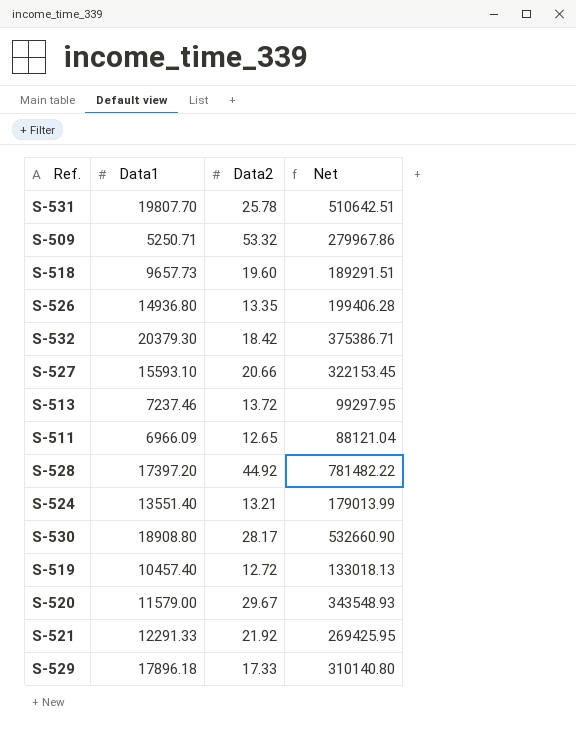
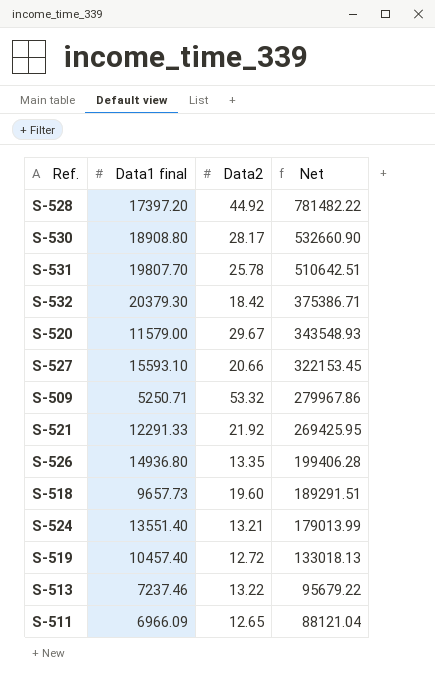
row order: none -> Net descending
column name: Data1 -> Data1 final
row S-529: 17896.18 | 17.33 | 310140.80 -> none
S-513 | Data2: 13.72 -> 13.22
S-513 | Net: 99297.95 -> 95679.22

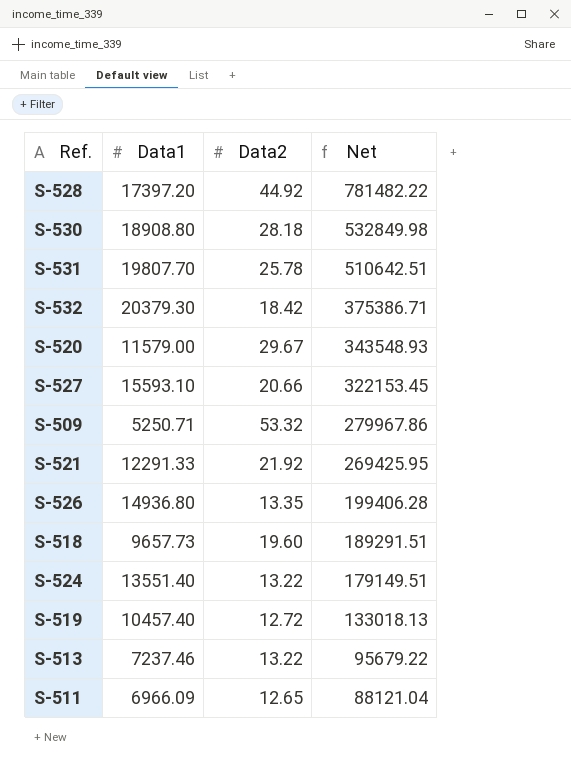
column name: Data1 final -> Data1
S-530 | Data2: 28.17 -> 28.18
S-530 | Net: 532660.90 -> 532849.98
S-524 | Data2: 13.21 -> 13.22
S-524 | Net: 179013.99 -> 179149.51

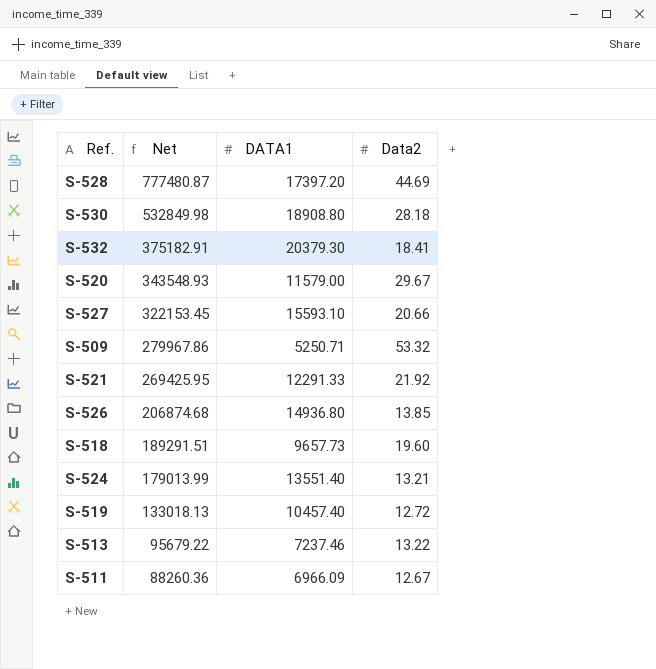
column Net | position: 4 -> 2
column name: Data1 -> DATA1
row S-531: 19807.70 | 25.78 | 510642.51 -> none
S-528 | Net: 781482.22 -> 777480.87
S-528 | Data2: 44.92 -> 44.69
S-532 | Net: 375386.71 -> 375182.91
S-532 | Data2: 18.42 -> 18.41
S-526 | Net: 199406.28 -> 206874.68
S-526 | Data2: 13.35 -> 13.85
S-524 | Net: 179149.51 -> 179013.99
S-524 | Data2: 13.22 -> 13.21
S-511 | Net: 88121.04 -> 88260.36
S-511 | Data2: 12.65 -> 12.67

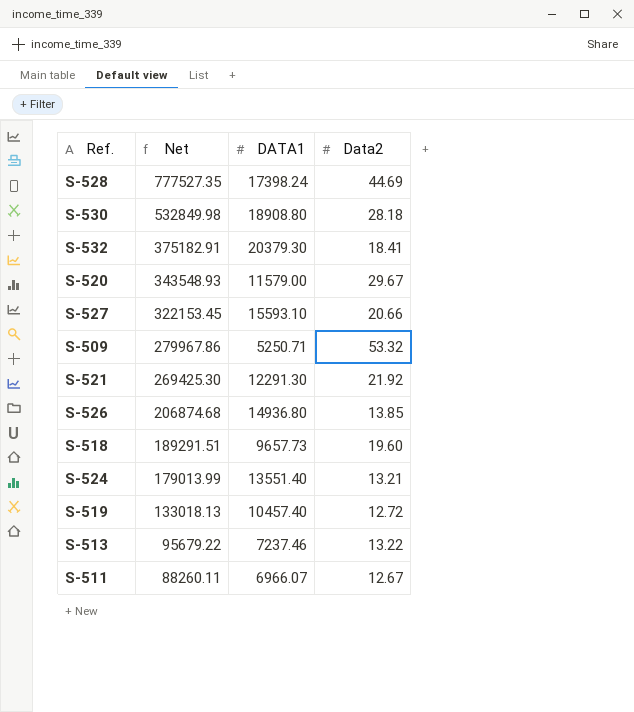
S-528 | Net: 777480.87 -> 777527.35
S-528 | DATA1: 17397.20 -> 17398.24
S-521 | Net: 269425.95 -> 269425.30
S-521 | DATA1: 12291.33 -> 12291.30
S-511 | Net: 88260.36 -> 88260.11
S-511 | DATA1: 6966.09 -> 6966.07

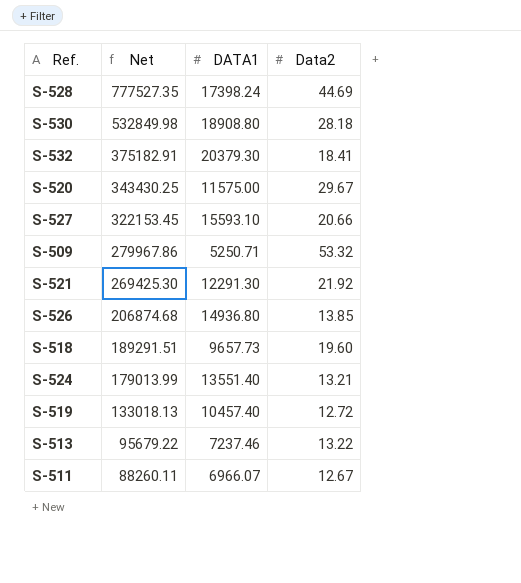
S-520 | Net: 343548.93 -> 343430.25
S-520 | DATA1: 11579.00 -> 11575.00

